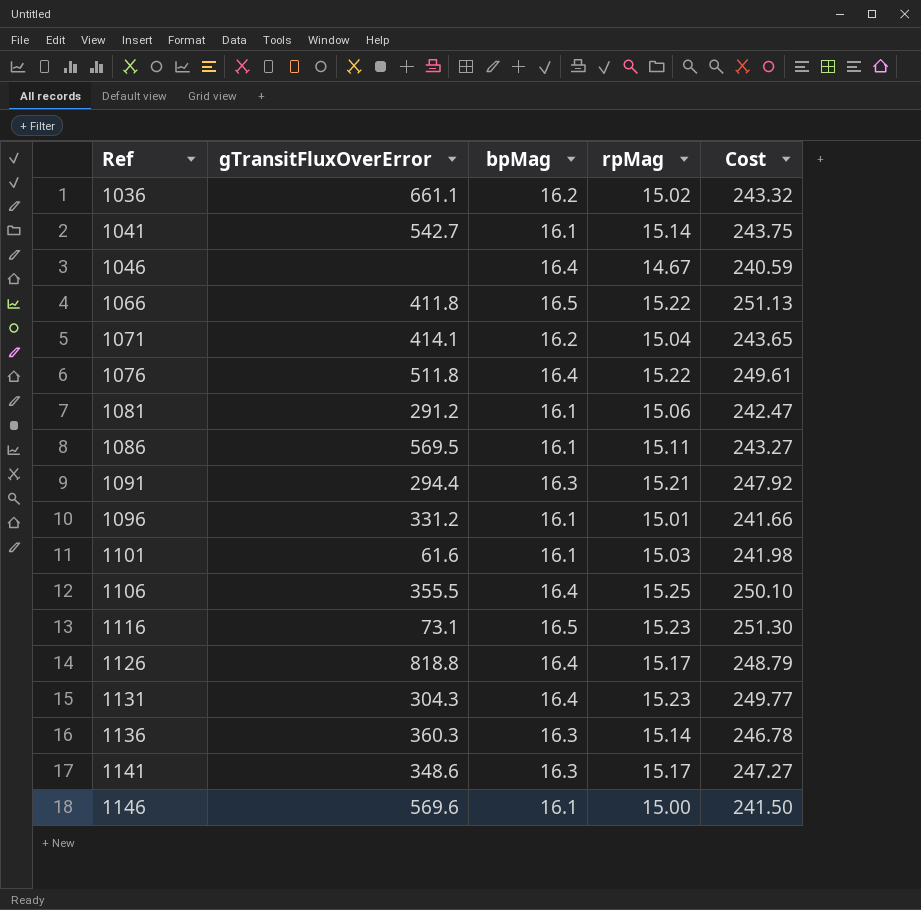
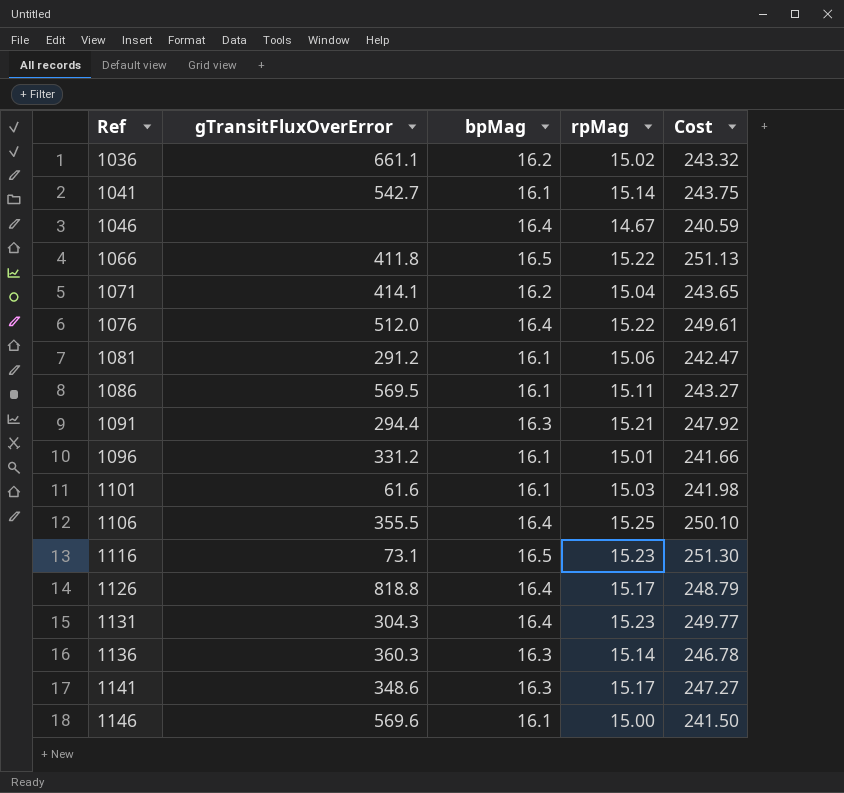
1076 | gTransitFluxOverError: 511.8 -> 512.0

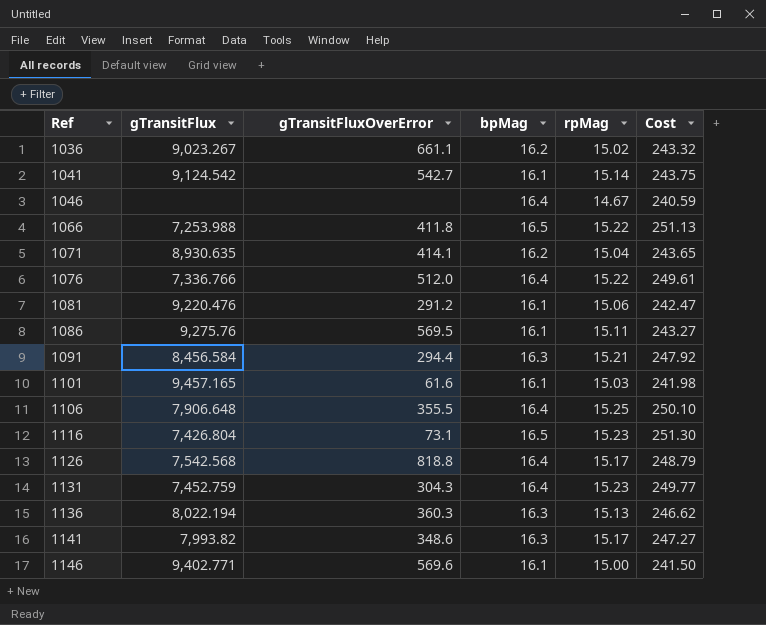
column gTransitFlux | position: none -> 2
row 1096: 331.2 | 16.1 | 15.01 | 241.66 -> none
1136 | rpMag: 15.14 -> 15.13
1136 | Cost: 246.78 -> 246.62

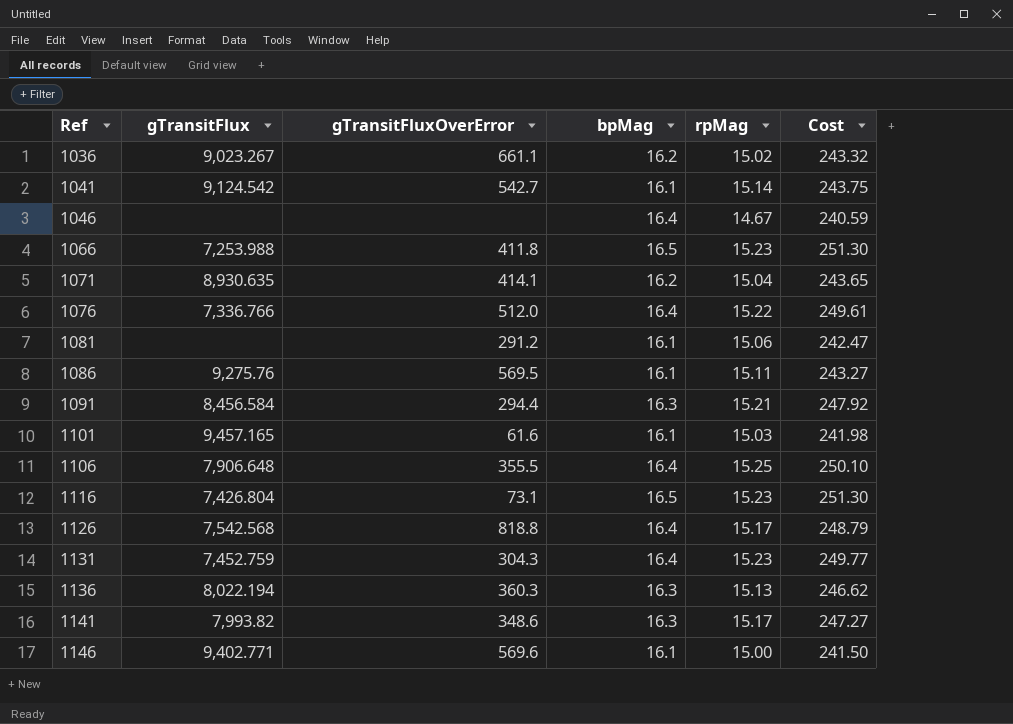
1066 | rpMag: 15.22 -> 15.23
1066 | Cost: 251.13 -> 251.30
1081 | gTransitFlux: 9,220.476 -> none

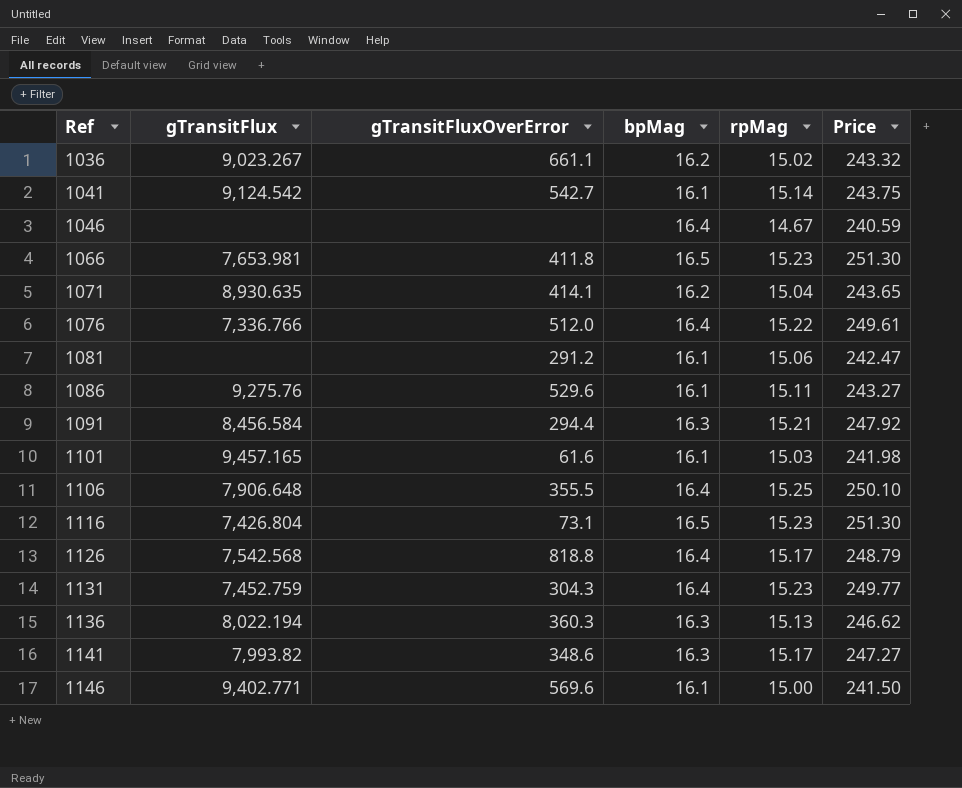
column name: Cost -> Price
1066 | gTransitFlux: 7,253.988 -> 7,653.981
1086 | gTransitFluxOverError: 569.5 -> 529.6

